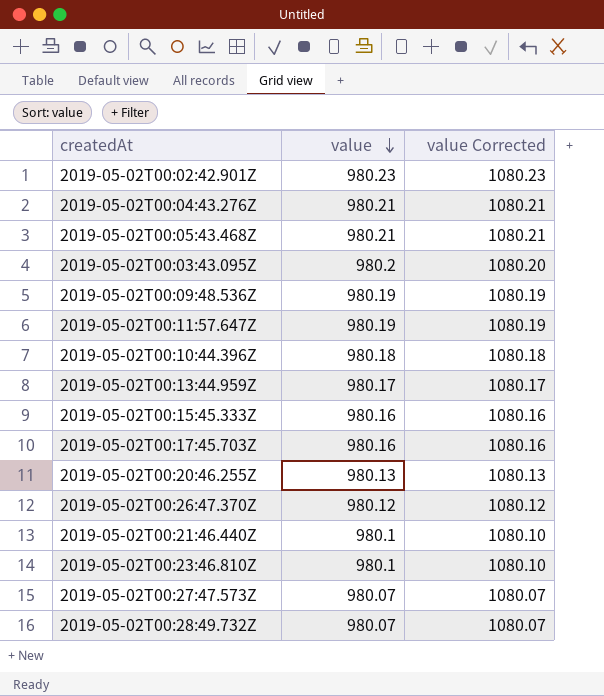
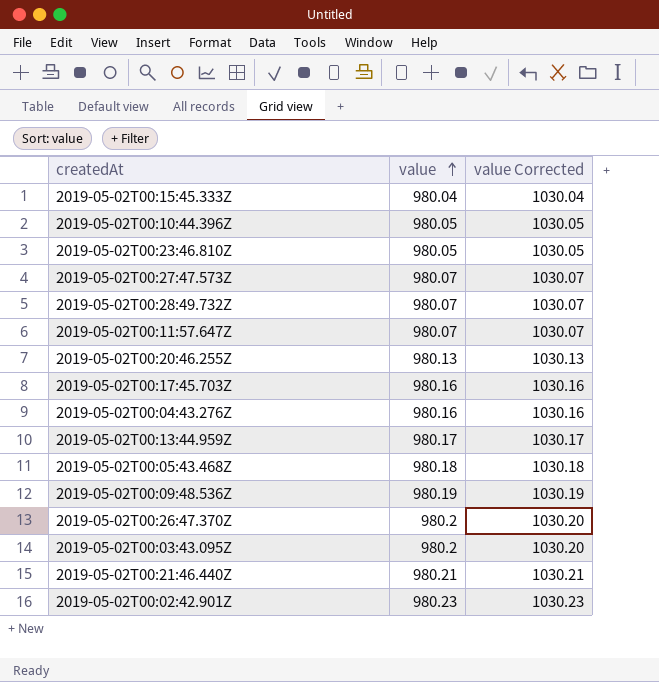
row order: value descending -> value ascending
column value Corrected | formula: [value] + 100 -> [value] + 50
2019-05-02T00:15:45.333Z | value: 980.16 -> 980.04
2019-05-02T00:10:44.396Z | value: 980.18 -> 980.05
2019-05-02T00:23:46.810Z | value: 980.1 -> 980.05
2019-05-02T00:11:57.647Z | value: 980.19 -> 980.07
2019-05-02T00:04:43.276Z | value: 980.21 -> 980.16
2019-05-02T00:05:43.468Z | value: 980.21 -> 980.18
2019-05-02T00:26:47.370Z | value: 980.12 -> 980.2
2019-05-02T00:21:46.440Z | value: 980.1 -> 980.21

